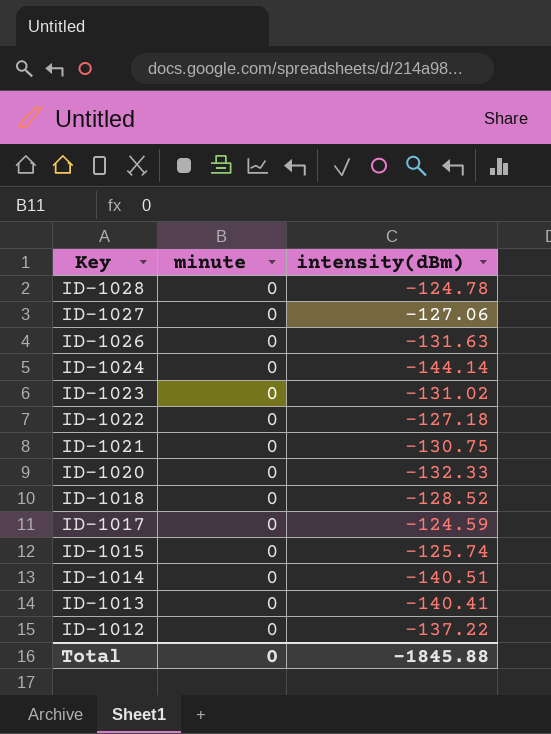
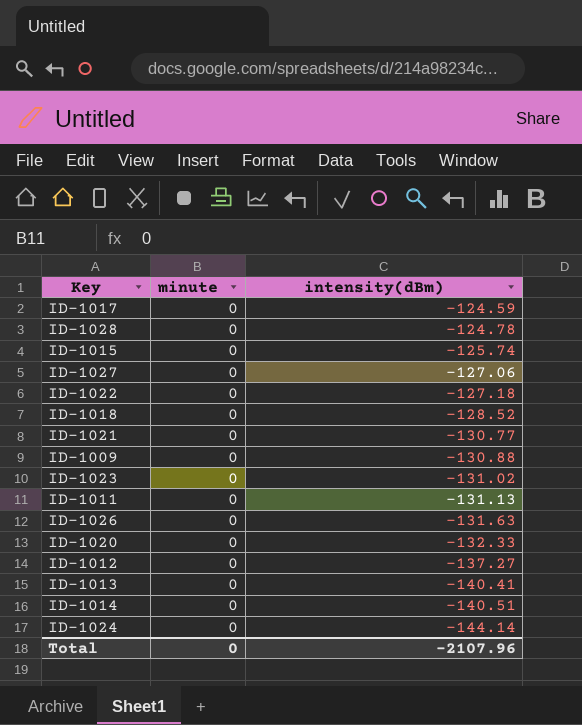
row order: Key descending -> intensity(dBm) descending
ID-1021 | intensity(dBm): -130.75 -> -130.77
row ID-1009: none -> 0 | -130.88
row ID-1011: none -> 0 | -131.13
ID-1012 | intensity(dBm): -137.22 -> -137.27
Total | intensity(dBm): -1845.88 -> -2107.96

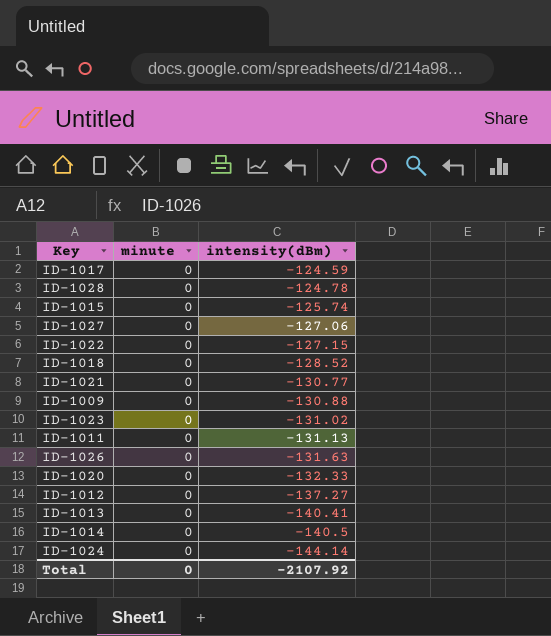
ID-1022 | intensity(dBm): -127.18 -> -127.15
ID-1014 | intensity(dBm): -140.51 -> -140.5
Total | intensity(dBm): -2107.96 -> -2107.92

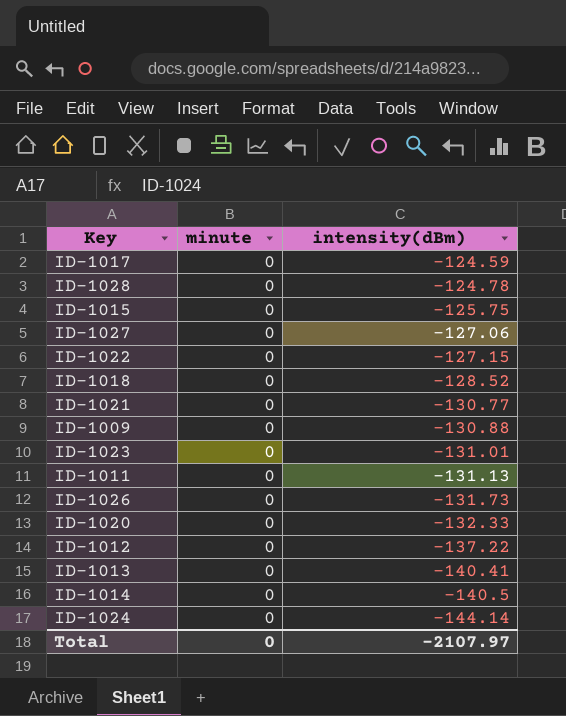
ID-1015 | intensity(dBm): -125.74 -> -125.75
ID-1023 | intensity(dBm): -131.02 -> -131.01
ID-1026 | intensity(dBm): -131.63 -> -131.73
ID-1012 | intensity(dBm): -137.27 -> -137.22
Total | intensity(dBm): -2107.92 -> -2107.97

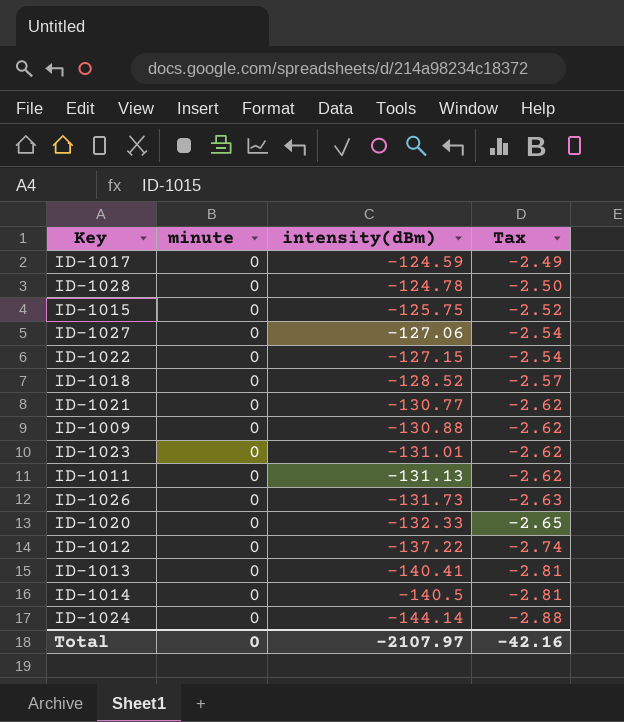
column Tax | formula: none -> [intensity(dBm)] * 0.02

